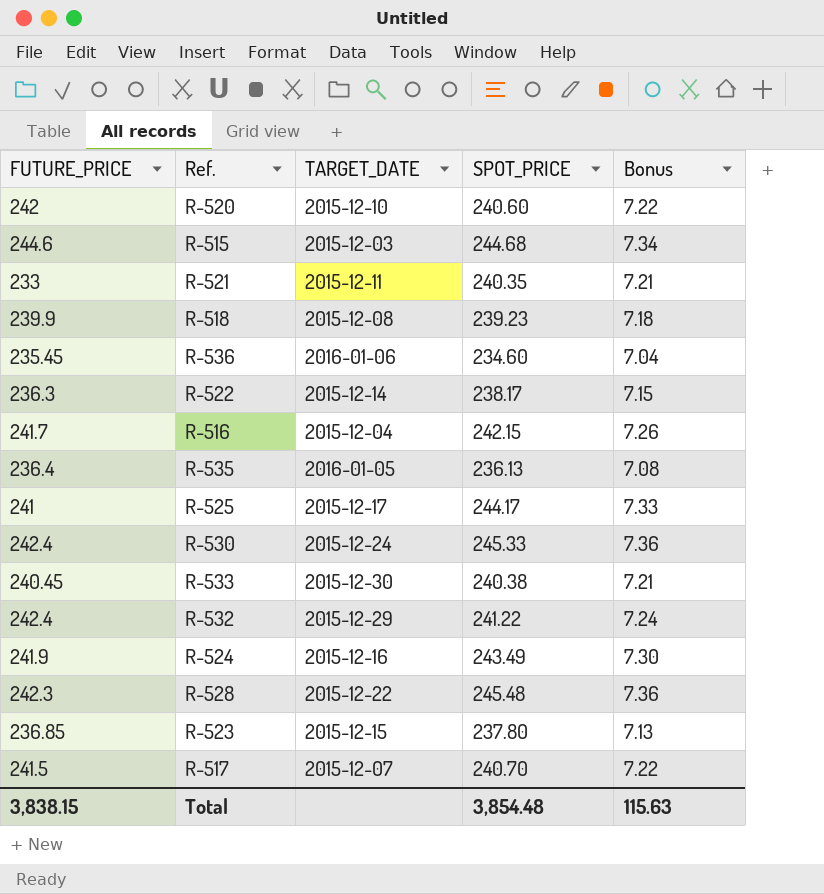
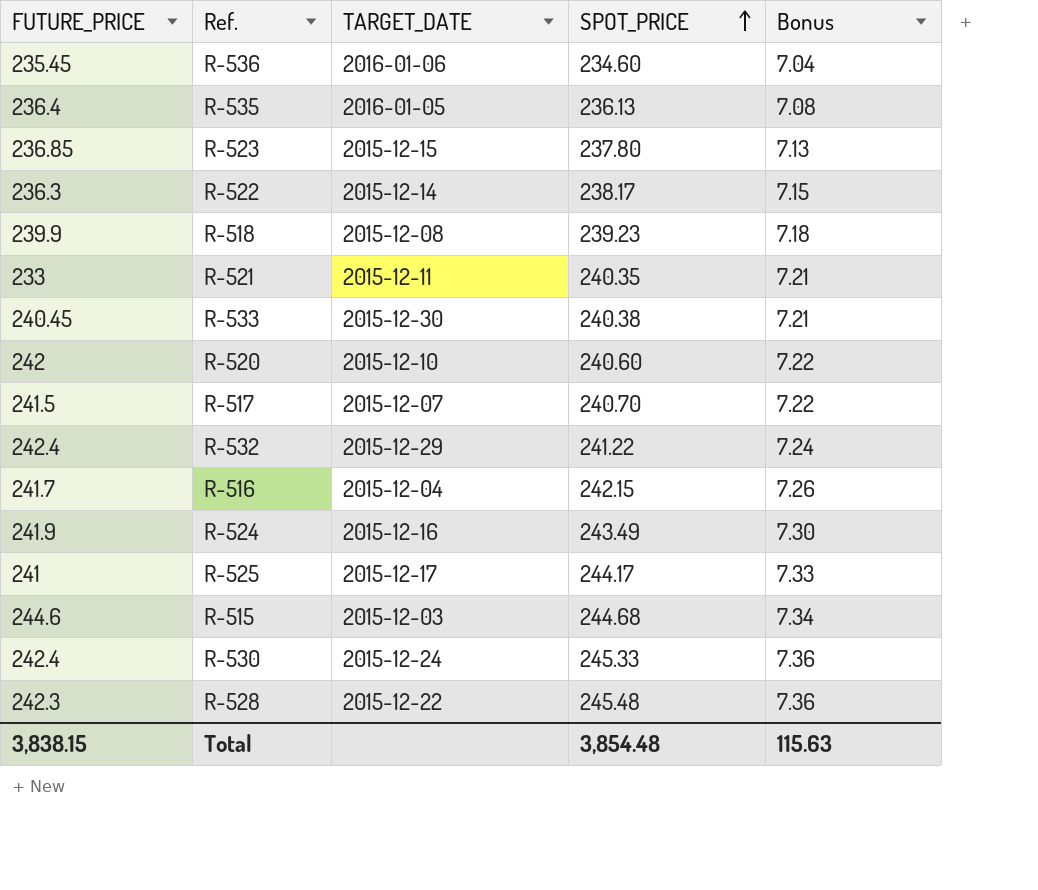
row order: none -> SPOT_PRICE ascending

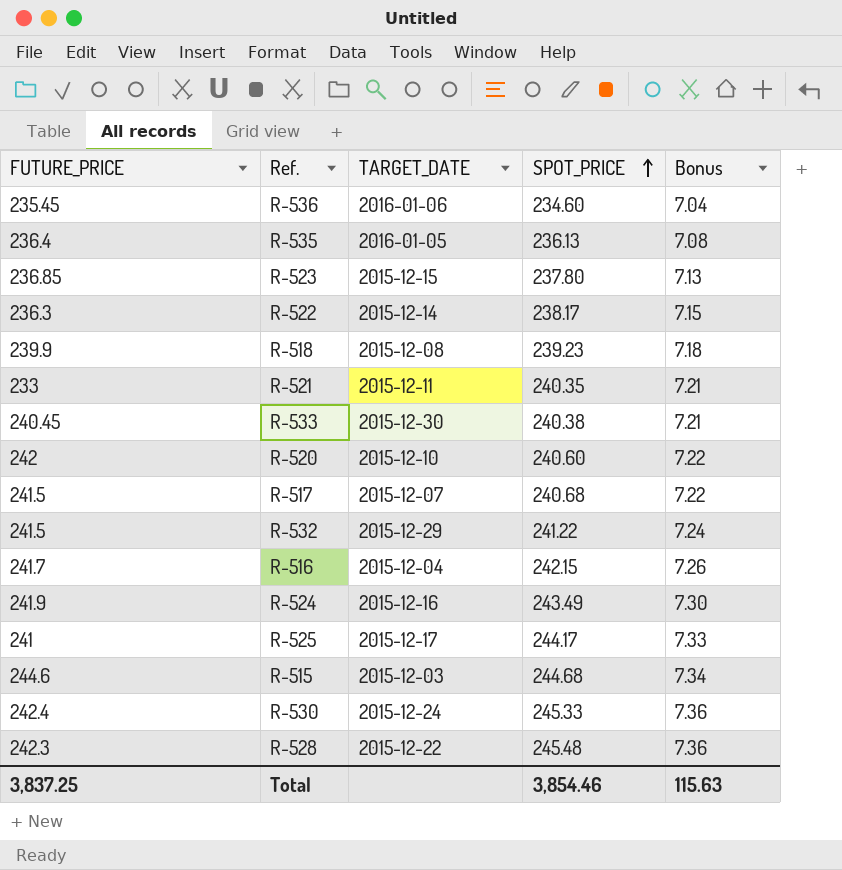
R-517 | SPOT_PRICE: 240.70 -> 240.68
R-532 | FUTURE_PRICE: 242.4 -> 241.5
Total | FUTURE_PRICE: 3,838.15 -> 3,837.25
Total | SPOT_PRICE: 3,854.48 -> 3,854.46

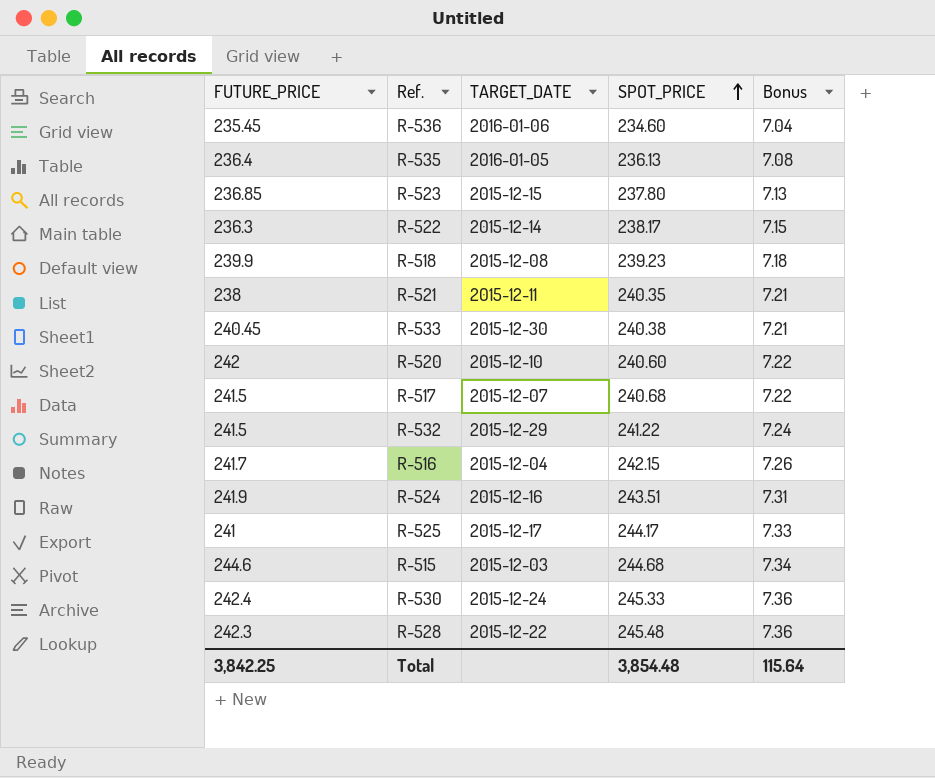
R-521 | FUTURE_PRICE: 233 -> 238
R-524 | SPOT_PRICE: 243.49 -> 243.51
R-524 | Bonus: 7.30 -> 7.31
Total | FUTURE_PRICE: 3,837.25 -> 3,842.25
Total | SPOT_PRICE: 3,854.46 -> 3,854.48
Total | Bonus: 115.63 -> 115.64

